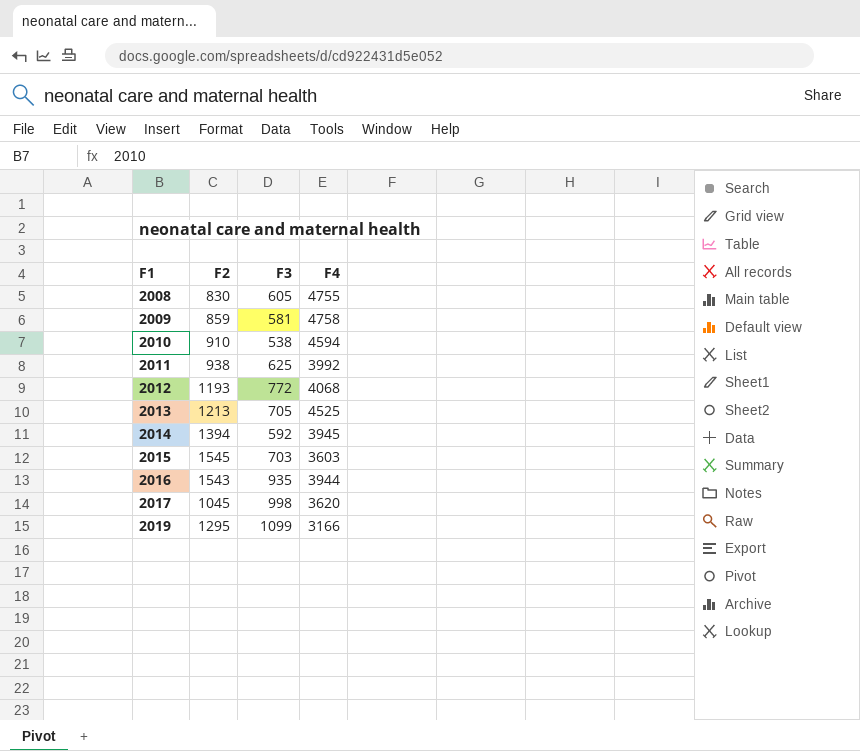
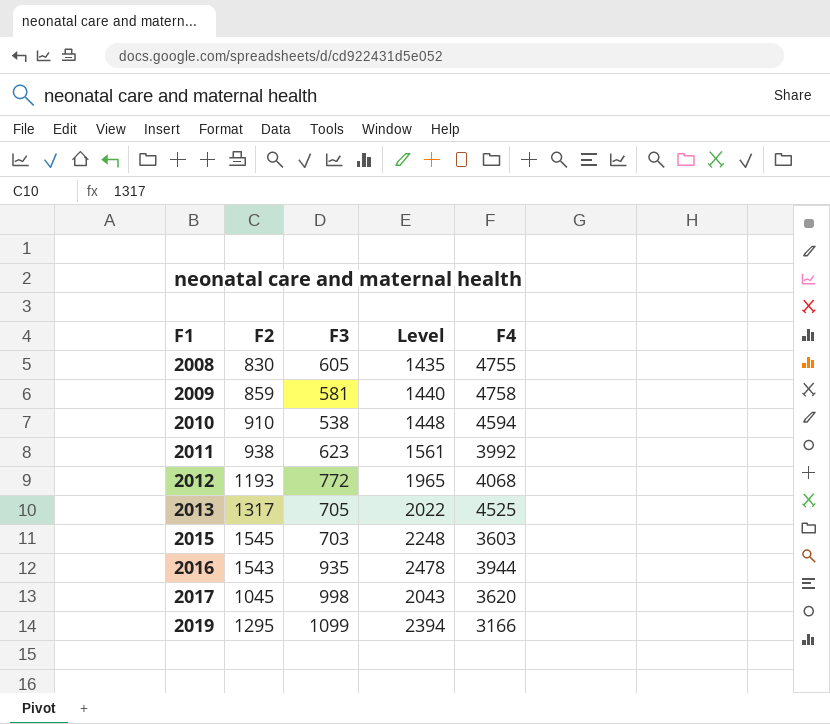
column Level | formula: none -> [F2] + [F3]
row 2014: 1394 | 592 | 3945 -> none
2011 | F3: 625 -> 623
2013 | F2: 1213 -> 1317

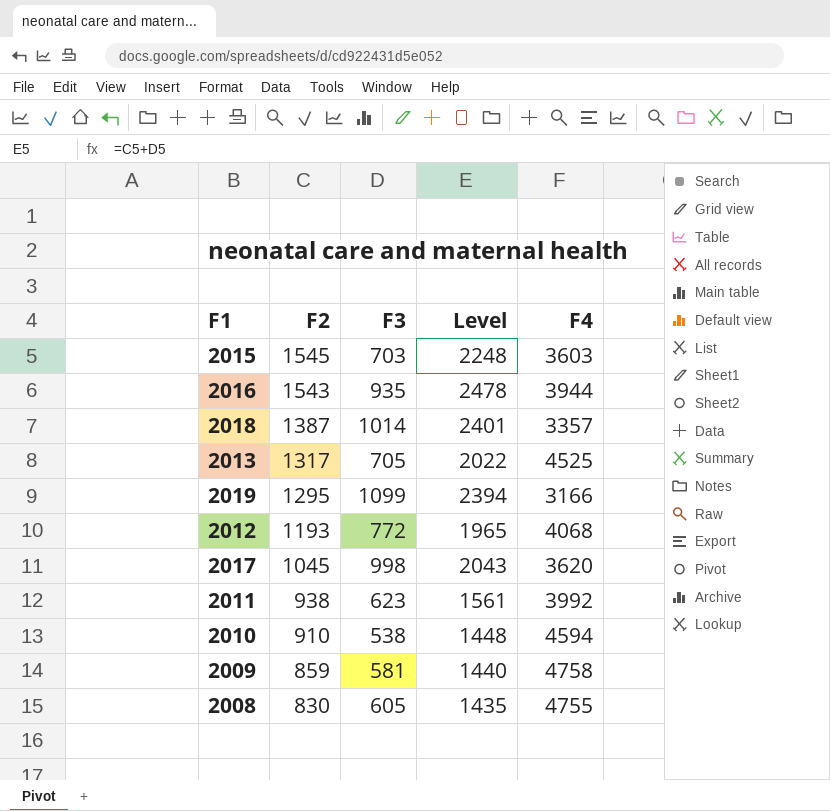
row order: F1 ascending -> F2 descending
row 2018: none -> 1387 | 1014 | 2401 | 3357

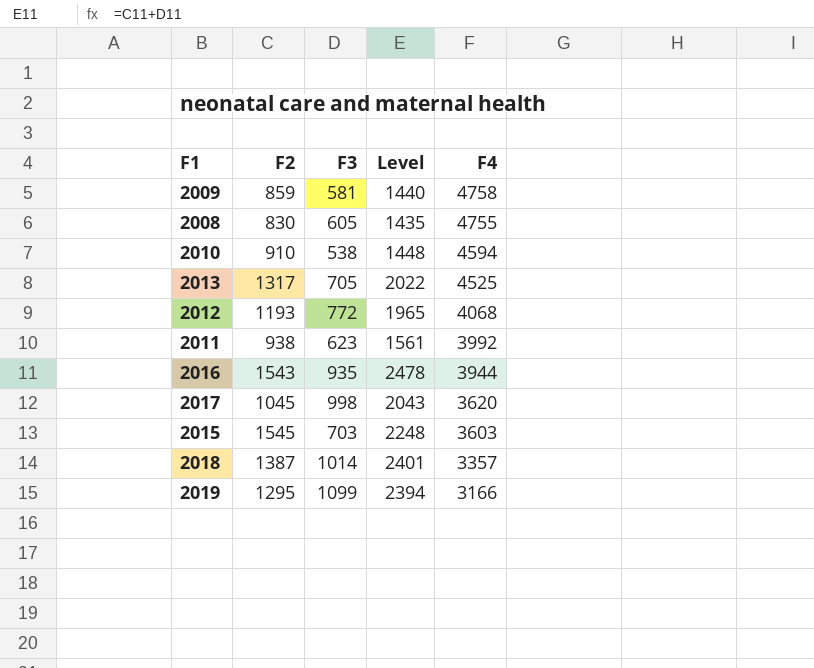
row order: F2 descending -> F4 descending

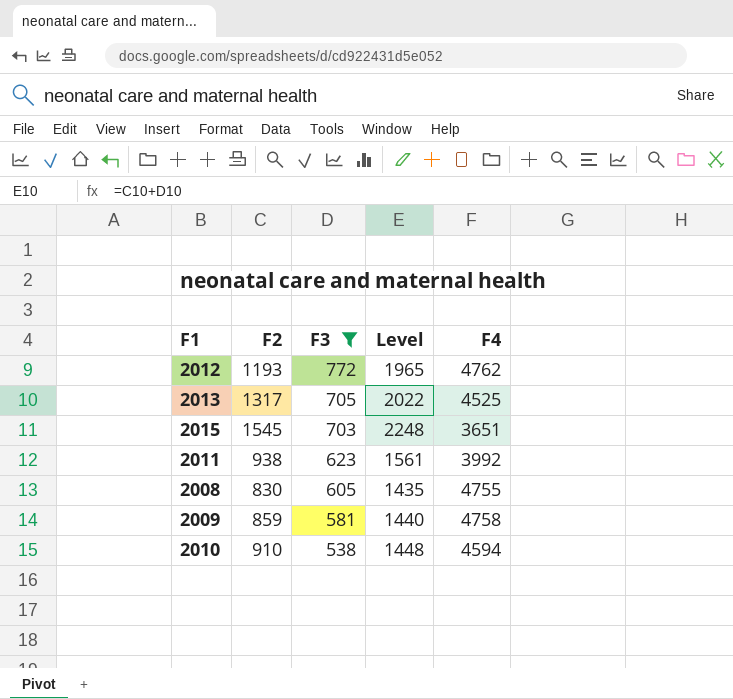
filter: none -> F3 <= 772
row order: F4 descending -> F3 descending
2012 | F4: 4068 -> 4762
2015 | F4: 3603 -> 3651

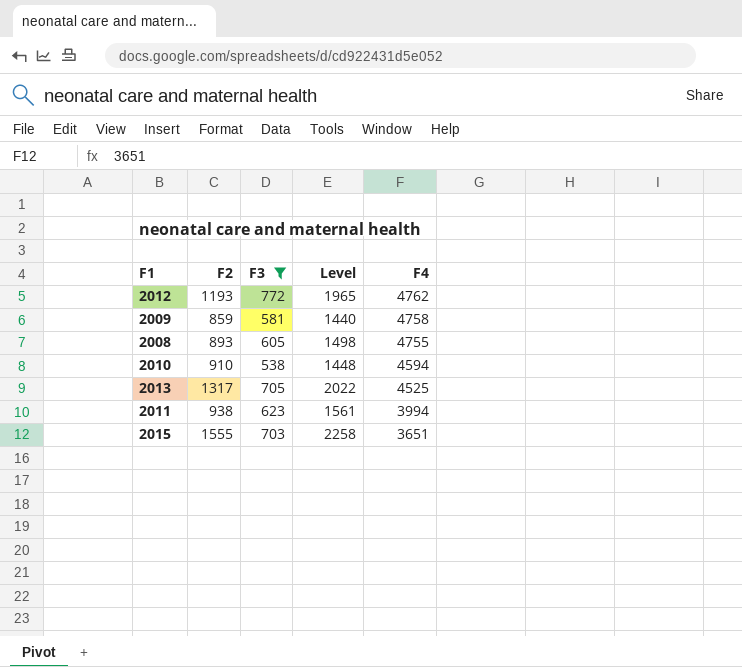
row order: F3 descending -> F4 descending
2008 | F2: 830 -> 893
2008 | Level: 1435 -> 1498
2011 | F4: 3992 -> 3994
2015 | F2: 1545 -> 1555
2015 | Level: 2248 -> 2258

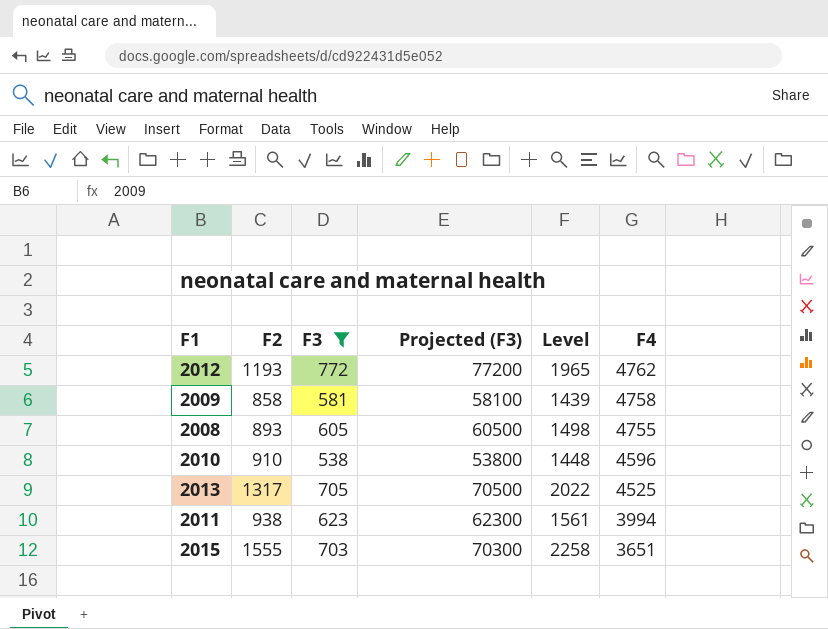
column Projected (F3) | formula: none -> [F3] * 100
2009 | F2: 859 -> 858
2009 | Level: 1440 -> 1439
2010 | F4: 4594 -> 4596

